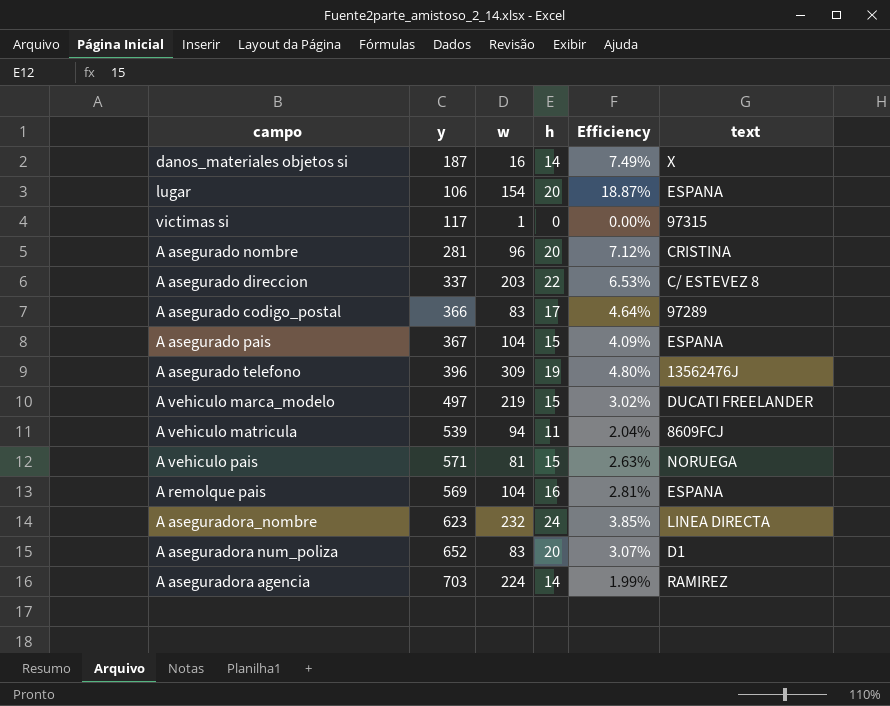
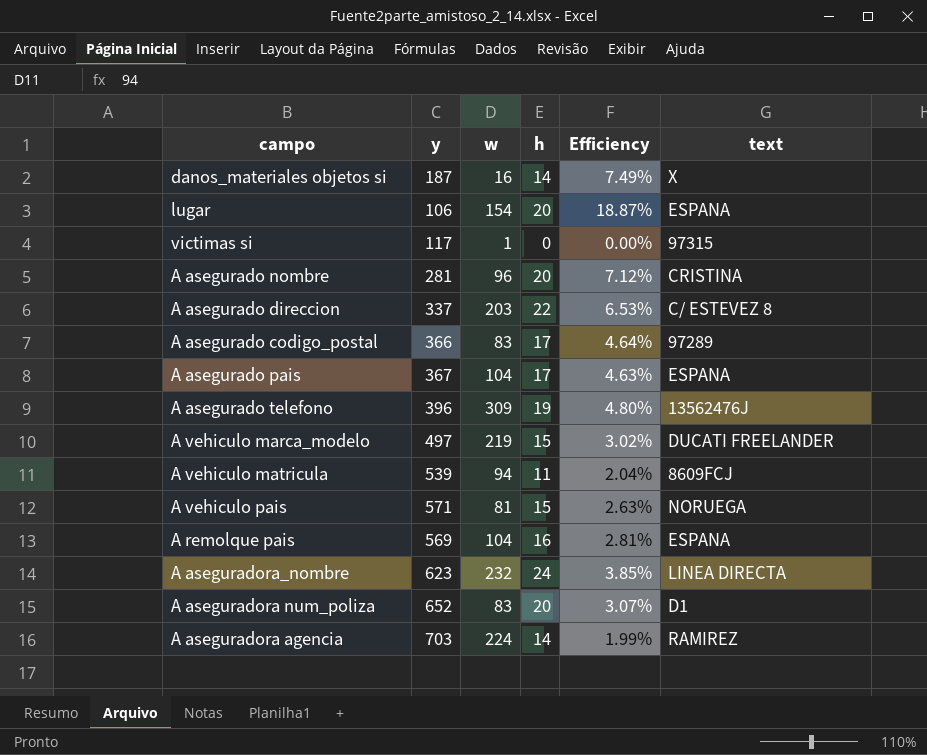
A asegurado pais | h: 15 -> 17
A asegurado pais | Efficiency: 4.09% -> 4.63%

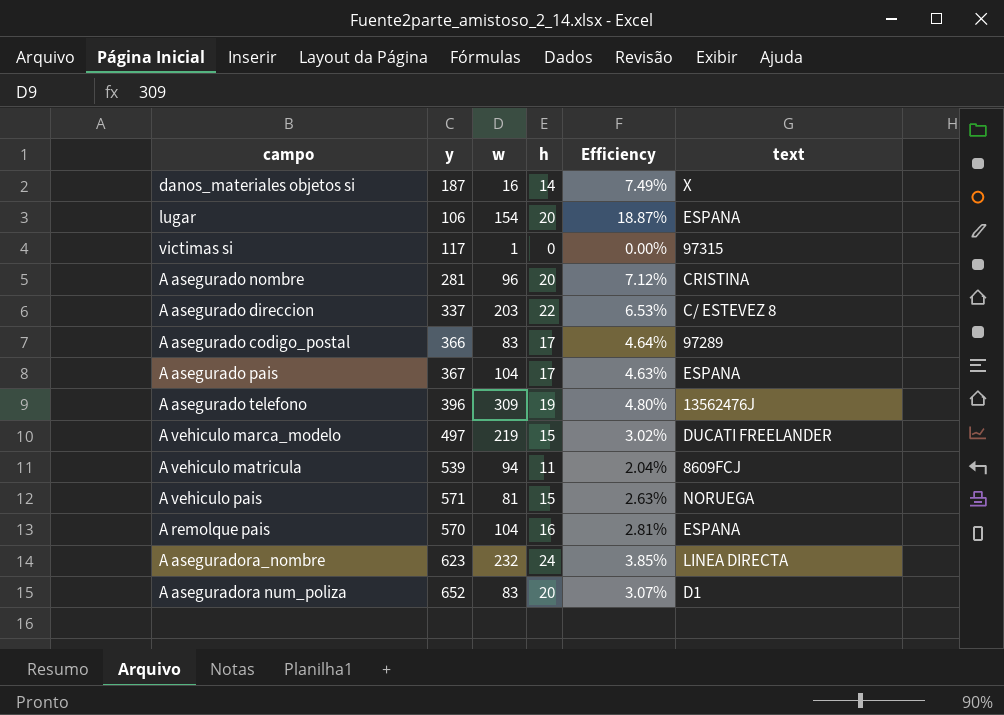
row A aseguradora agencia: 703 | 224 | 14 | 1.99% | RAMIREZ -> none
A remolque pais | y: 569 -> 570

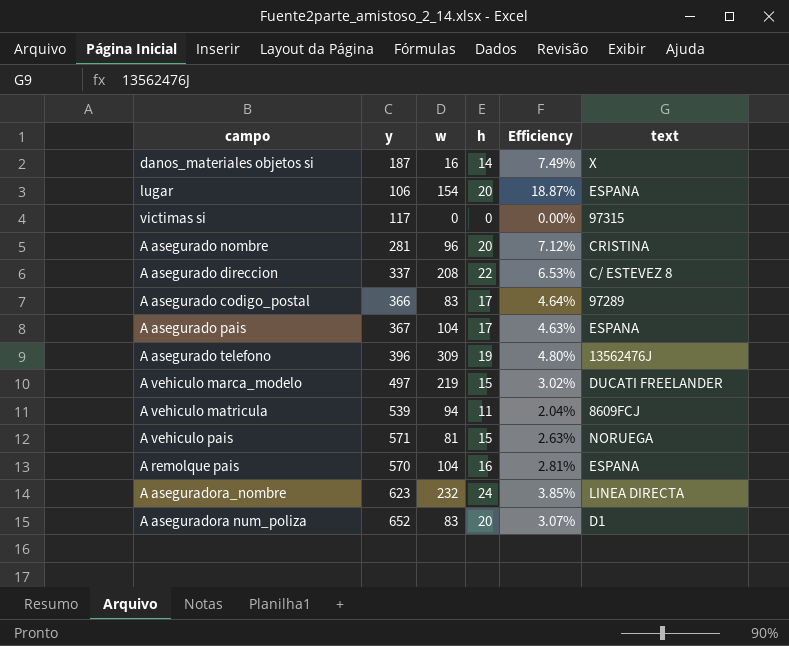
victimas si | w: 1 -> 0
A asegurado direccion | w: 203 -> 208

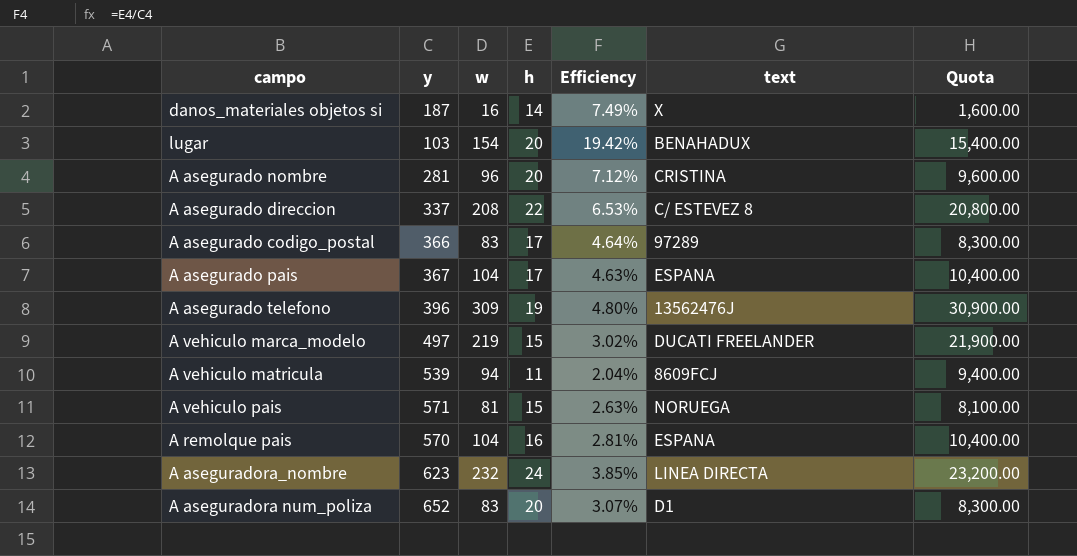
column Quota | formula: none -> [w] * 100
row victimas si: 117 | 0 | 0 | 0.00% | 97315 -> none
lugar | y: 106 -> 103
lugar | Efficiency: 18.87% -> 19.42%
lugar | text: ESPANA -> BENAHADUX

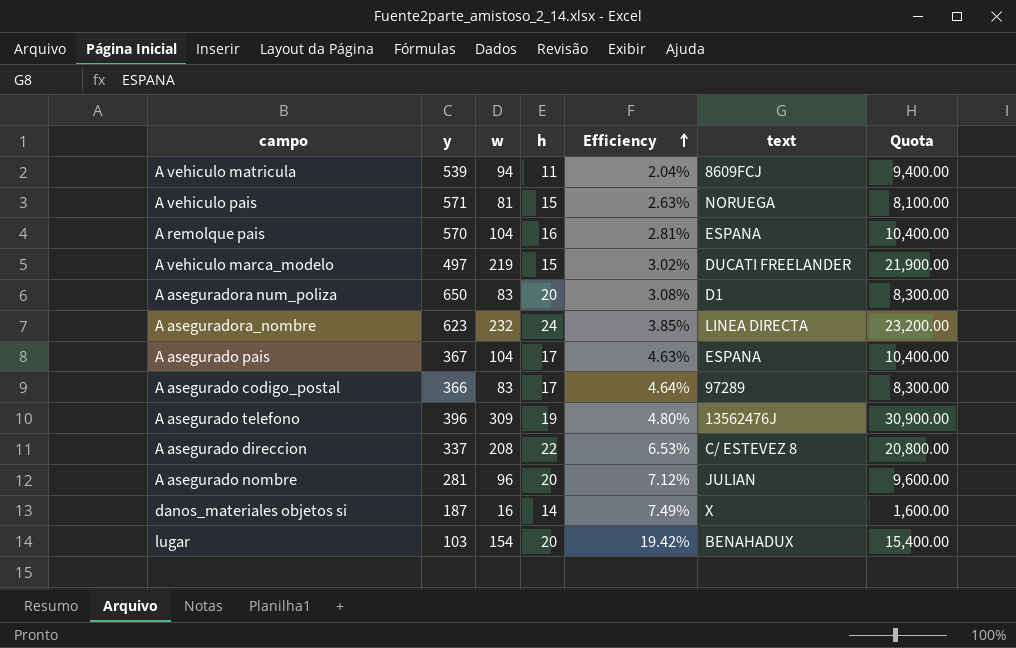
row order: none -> Efficiency ascending
A aseguradora num_poliza | y: 652 -> 650
A aseguradora num_poliza | Efficiency: 3.07% -> 3.08%
A asegurado nombre | text: CRISTINA -> JULIAN

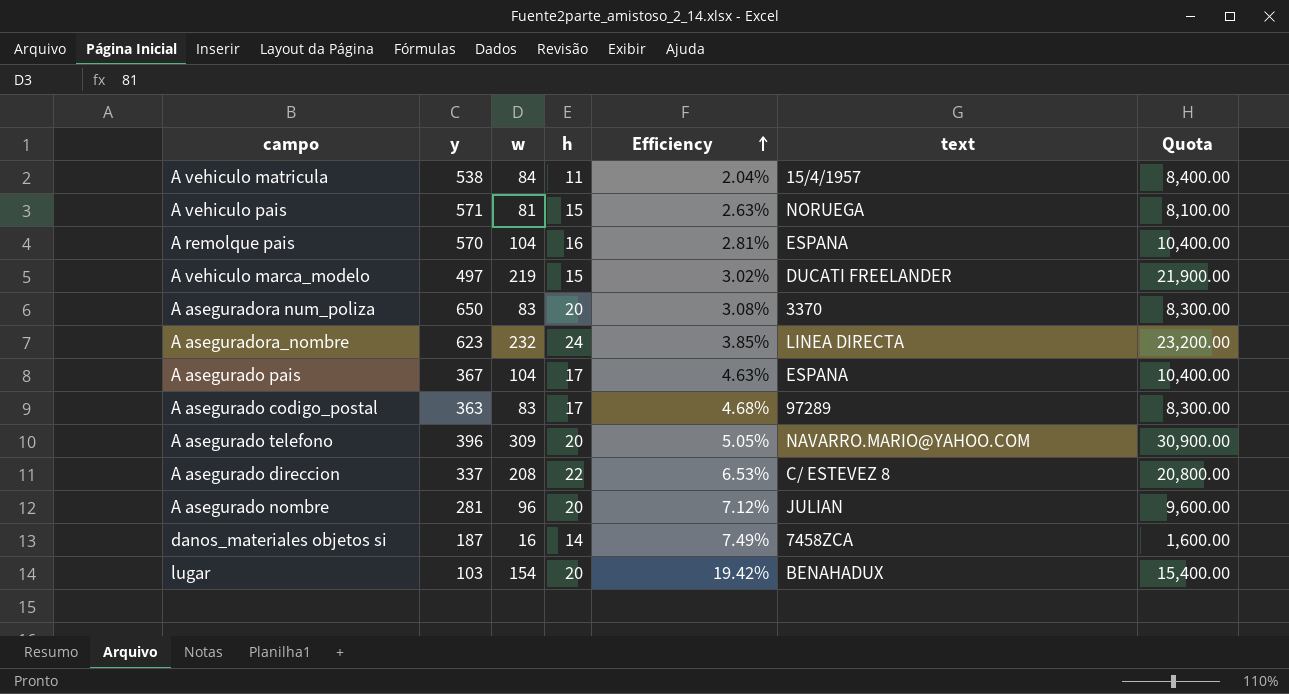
A vehiculo matricula | y: 539 -> 538
A vehiculo matricula | w: 94 -> 84
A vehiculo matricula | text: 8609FCJ -> 15/4/1957
A vehiculo matricula | Quota: 9,400.00 -> 8,400.00
A aseguradora num_poliza | text: D1 -> 3370
A asegurado codigo_postal | y: 366 -> 363
A asegurado codigo_postal | Efficiency: 4.64% -> 4.68%
A asegurado telefono | h: 19 -> 20
A asegurado telefono | Efficiency: 4.80% -> 5.05%
A asegurado telefono | text: 13562476J -> NAVARRO.MARIO@YAHOO.COM
danos_materiales objetos si | text: X -> 7458ZCA

